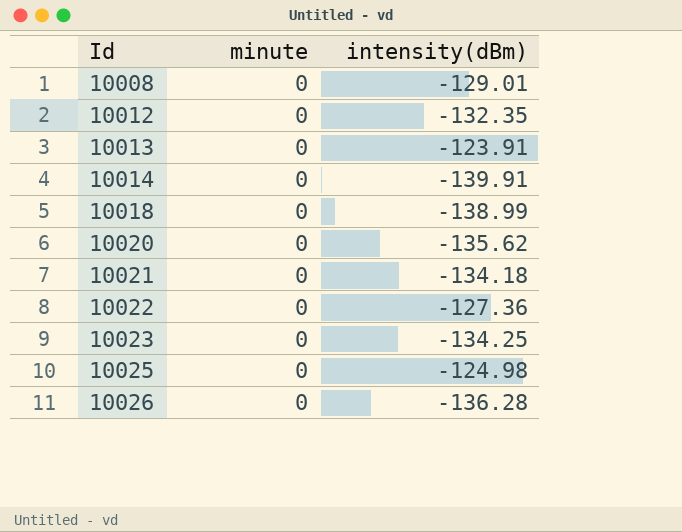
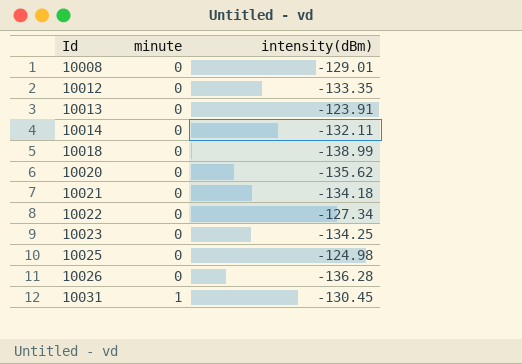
10012 | intensity(dBm): -132.35 -> -133.35
10014 | intensity(dBm): -139.91 -> -132.11
10022 | intensity(dBm): -127.36 -> -127.34
row 10031: none -> 1 | -130.45

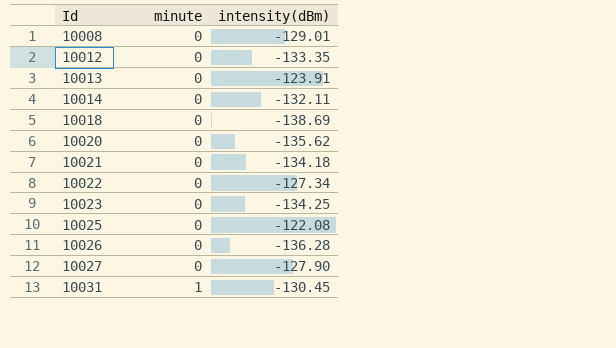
10018 | intensity(dBm): -138.99 -> -138.69
10025 | intensity(dBm): -124.98 -> -122.08
row 10027: none -> 0 | -127.90

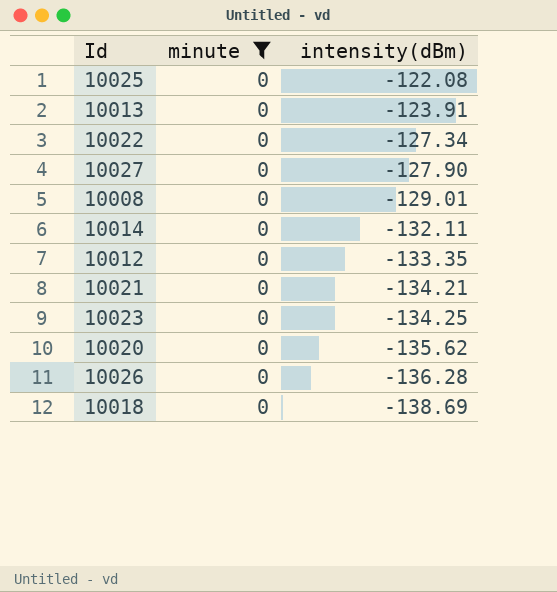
filter: none -> minute = 0
row order: Id ascending -> intensity(dBm) descending
10021 | intensity(dBm): -134.18 -> -134.21

